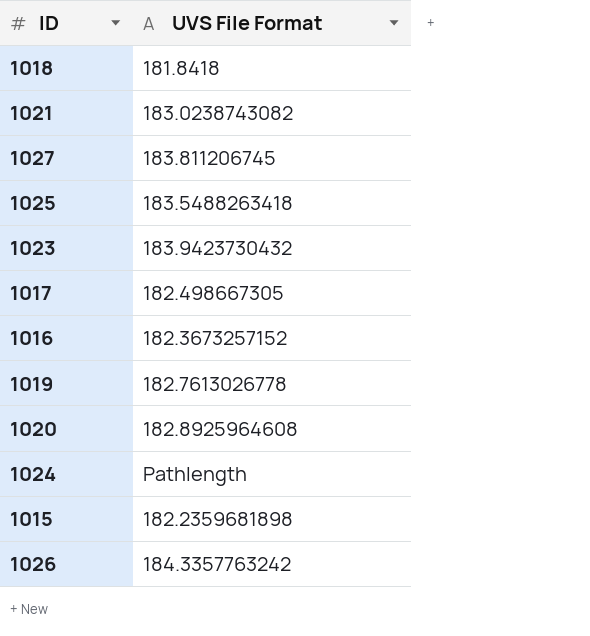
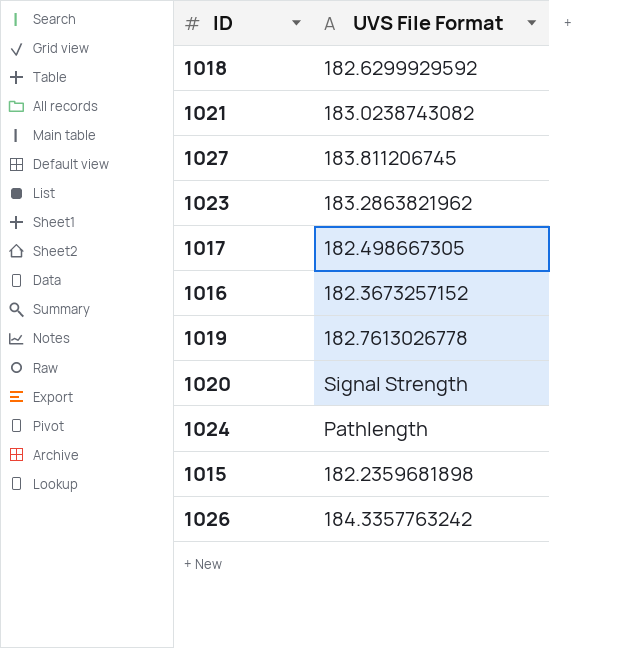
row 1025: 183.5488263418 -> none
1018 | UVS File Format: 181.8418 -> 182.6299929592
1023 | UVS File Format: 183.9423730432 -> 183.2863821962
1020 | UVS File Format: 182.8925964608 -> Signal Strength

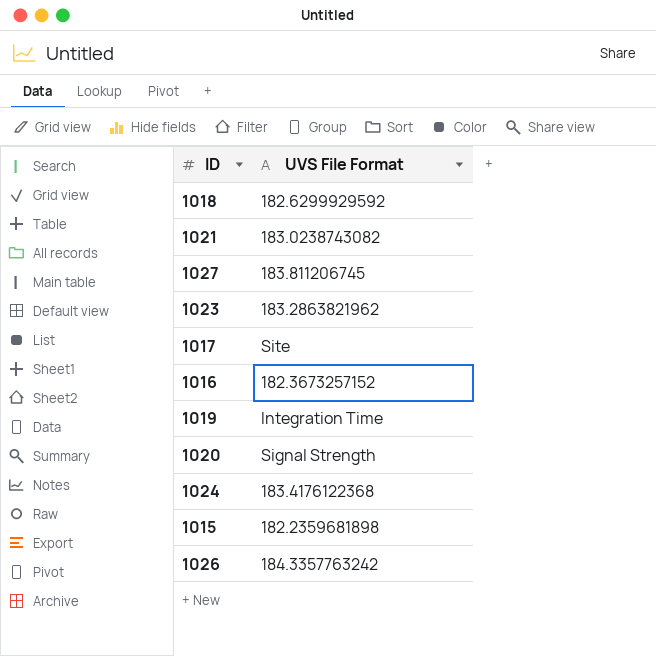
1017 | UVS File Format: 182.498667305 -> Site
1019 | UVS File Format: 182.7613026778 -> Integration Time
1024 | UVS File Format: Pathlength -> 183.4176122368

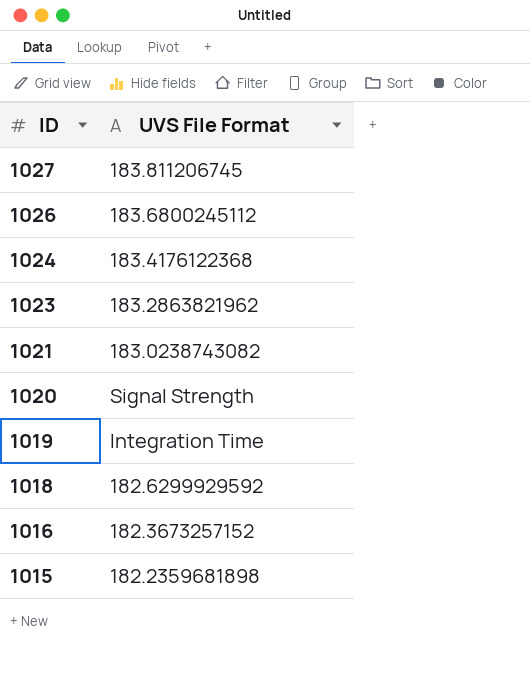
row order: none -> ID descending
row 1017: Site -> none
1026 | UVS File Format: 184.3357763242 -> 183.6800245112

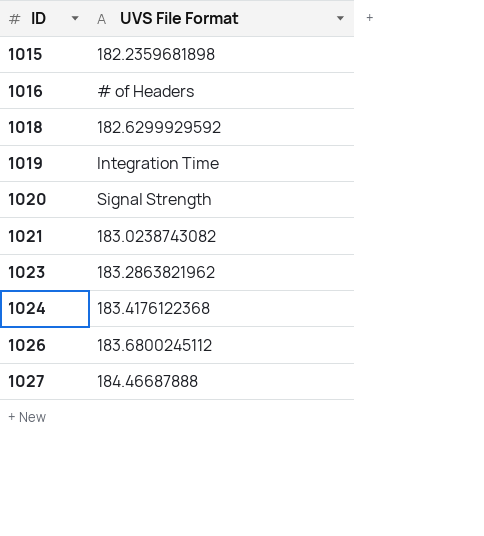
row order: ID descending -> ID ascending
1016 | UVS File Format: 182.3673257152 -> # of Headers
1027 | UVS File Format: 183.811206745 -> 184.46687888

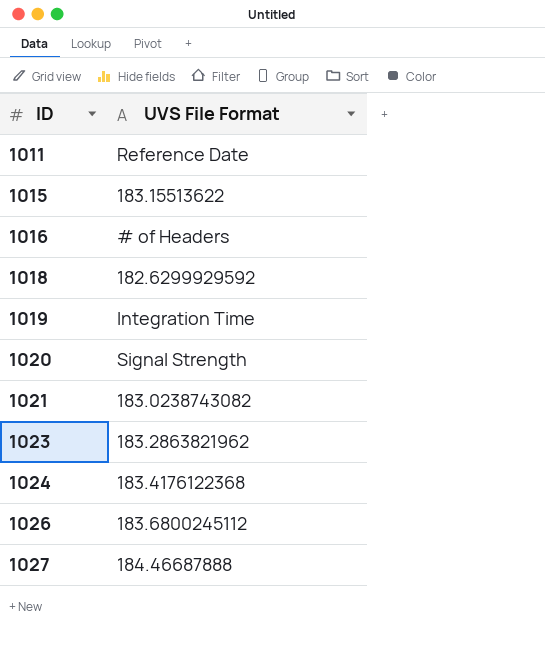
row 1011: none -> Reference Date
1015 | UVS File Format: 182.2359681898 -> 183.15513622

